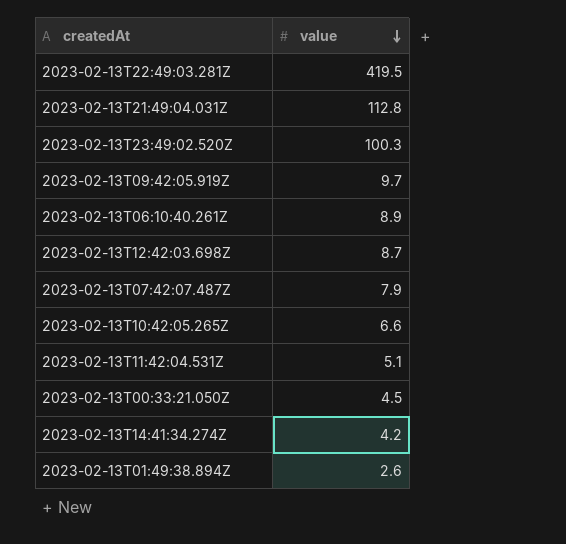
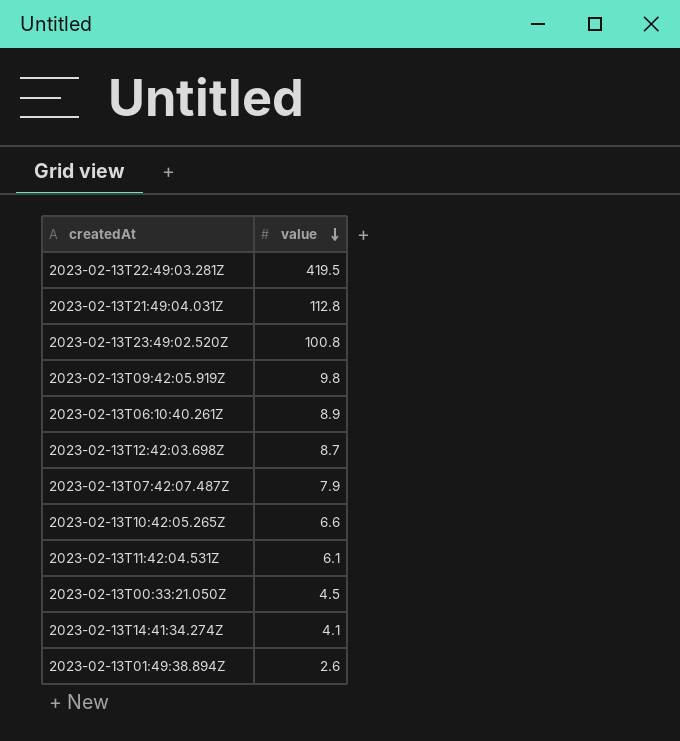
2023-02-13T23:49:02.520Z | value: 100.3 -> 100.8
2023-02-13T09:42:05.919Z | value: 9.7 -> 9.8
2023-02-13T11:42:04.531Z | value: 5.1 -> 6.1
2023-02-13T14:41:34.274Z | value: 4.2 -> 4.1

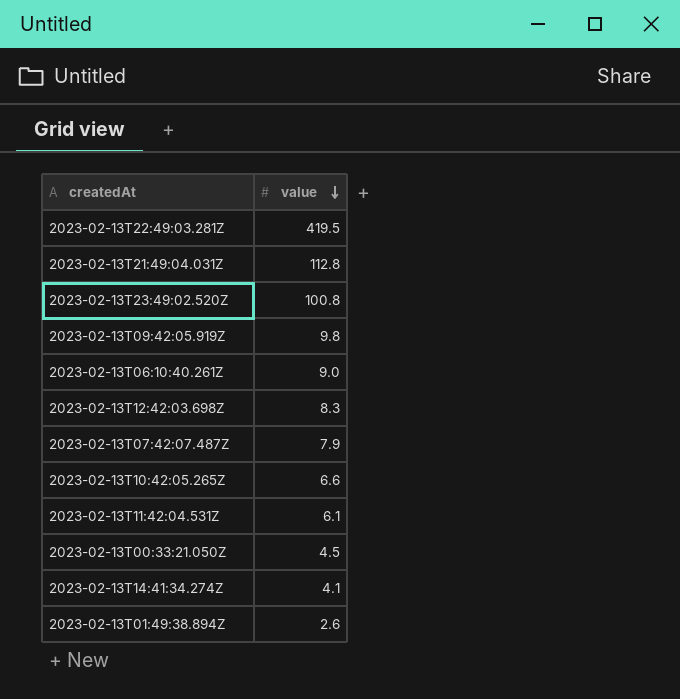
2023-02-13T06:10:40.261Z | value: 8.9 -> 9.0
2023-02-13T12:42:03.698Z | value: 8.7 -> 8.3

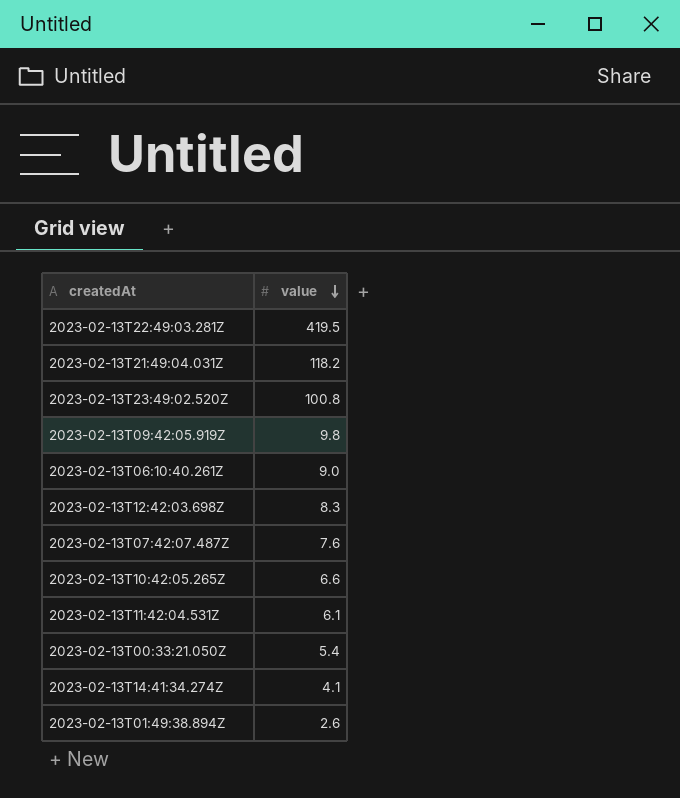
2023-02-13T21:49:04.031Z | value: 112.8 -> 118.2
2023-02-13T07:42:07.487Z | value: 7.9 -> 7.6
2023-02-13T00:33:21.050Z | value: 4.5 -> 5.4

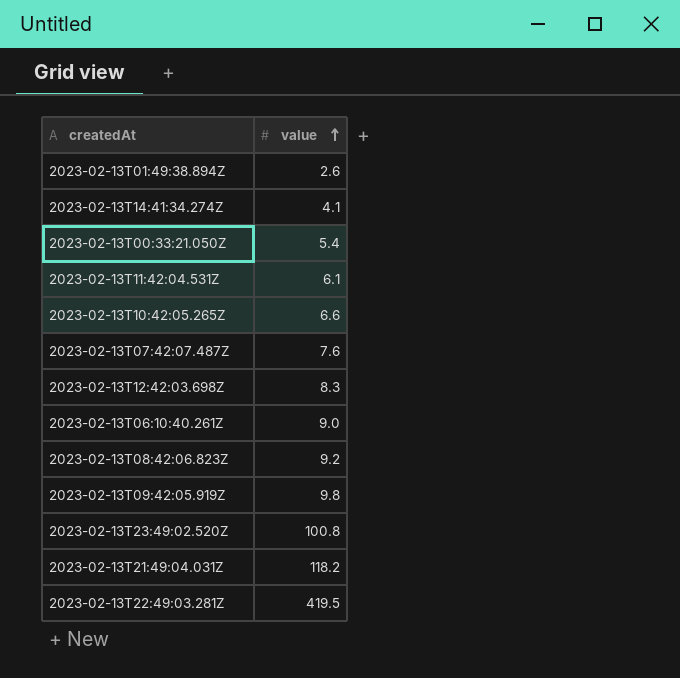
row order: value descending -> value ascending
row 2023-02-13T08:42:06.823Z: none -> 9.2

